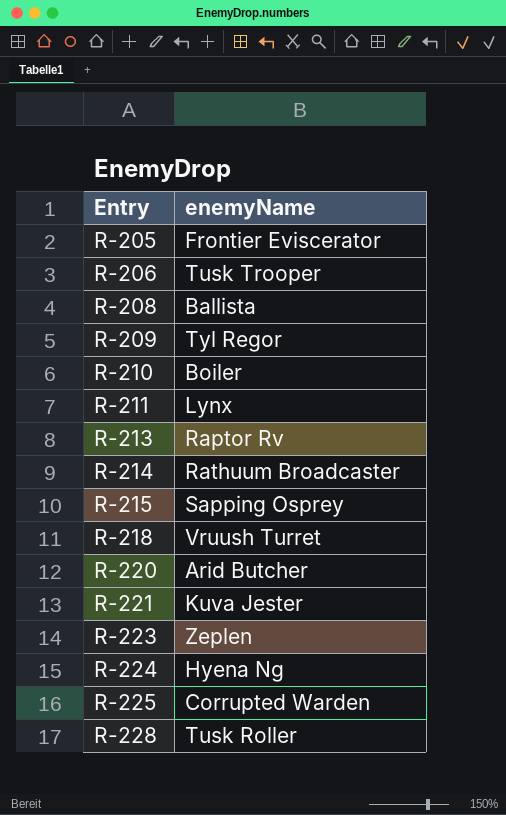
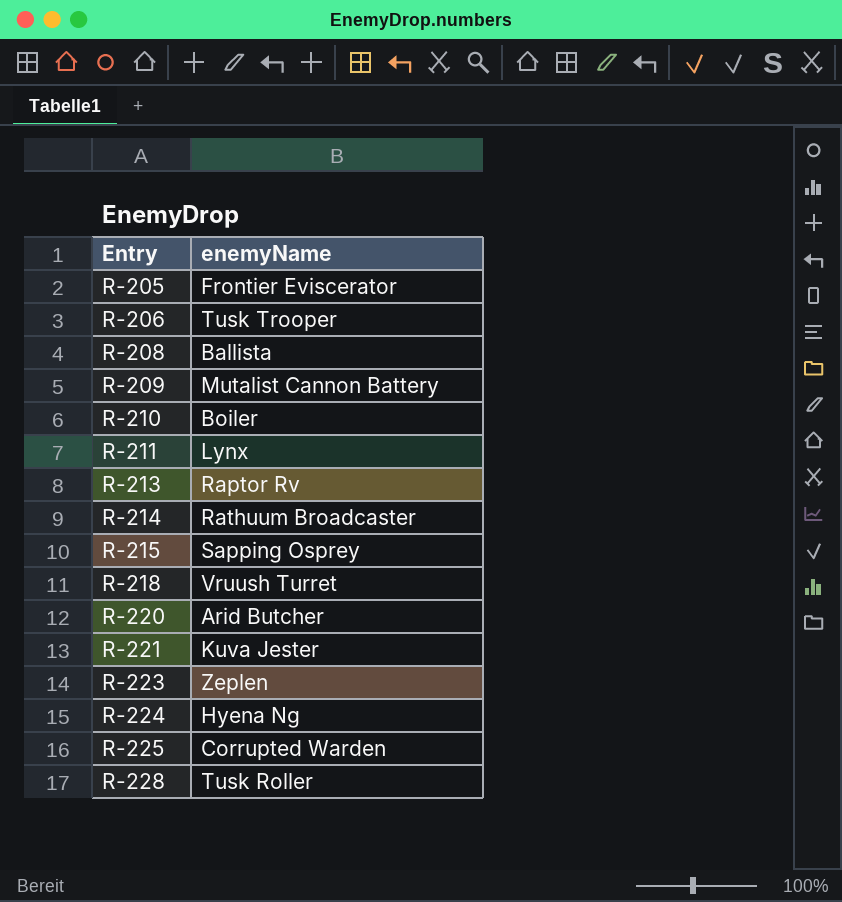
R-209 | enemyName: Tyl Regor -> Mutalist Cannon Battery

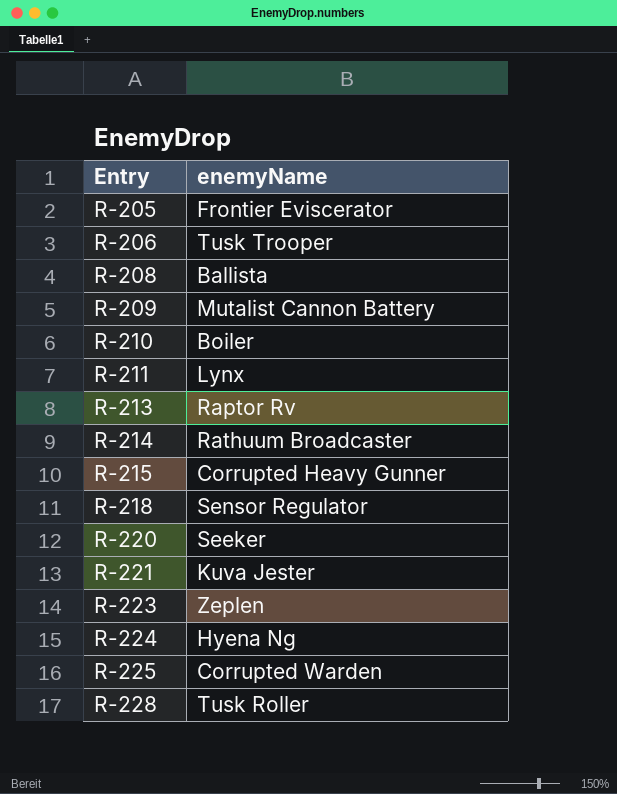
R-215 | enemyName: Sapping Osprey -> Corrupted Heavy Gunner
R-218 | enemyName: Vruush Turret -> Sensor Regulator
R-220 | enemyName: Arid Butcher -> Seeker

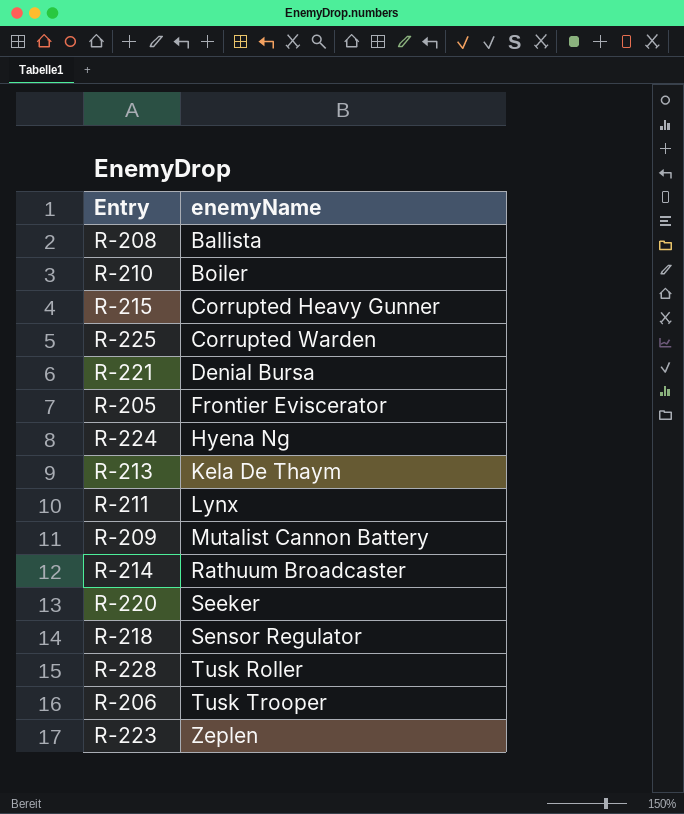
row order: Entry ascending -> enemyName ascending
R-221 | enemyName: Kuva Jester -> Denial Bursa
R-213 | enemyName: Raptor Rv -> Kela De Thaym

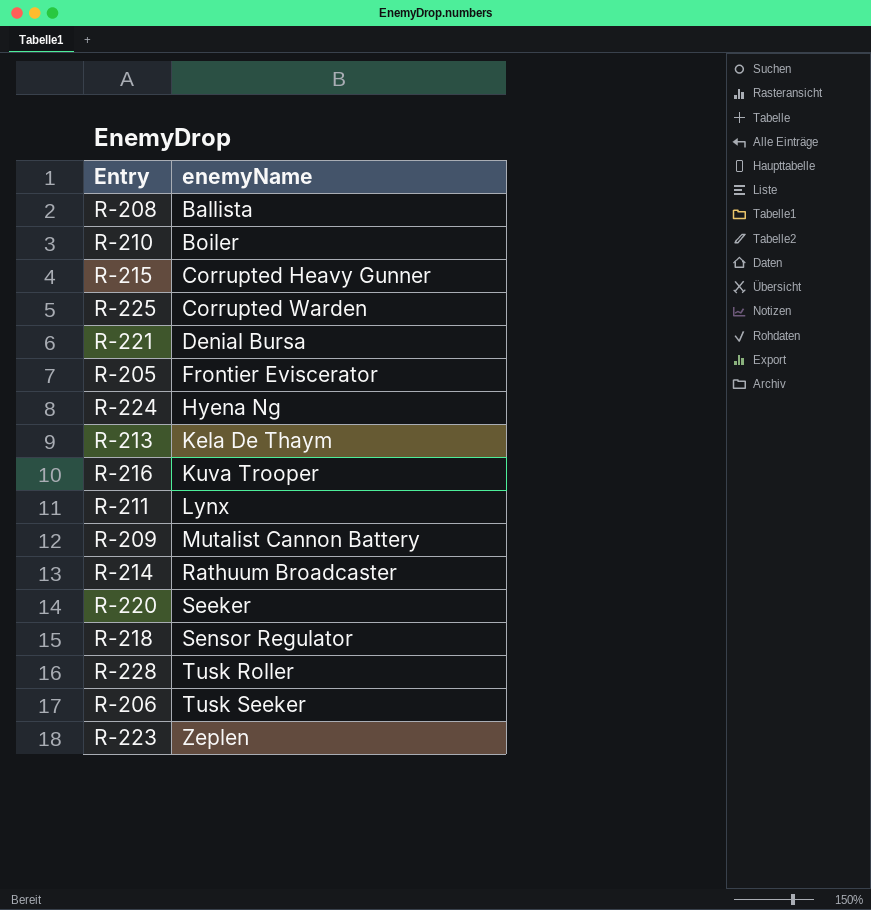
row R-216: none -> Kuva Trooper
R-206 | enemyName: Tusk Trooper -> Tusk Seeker

